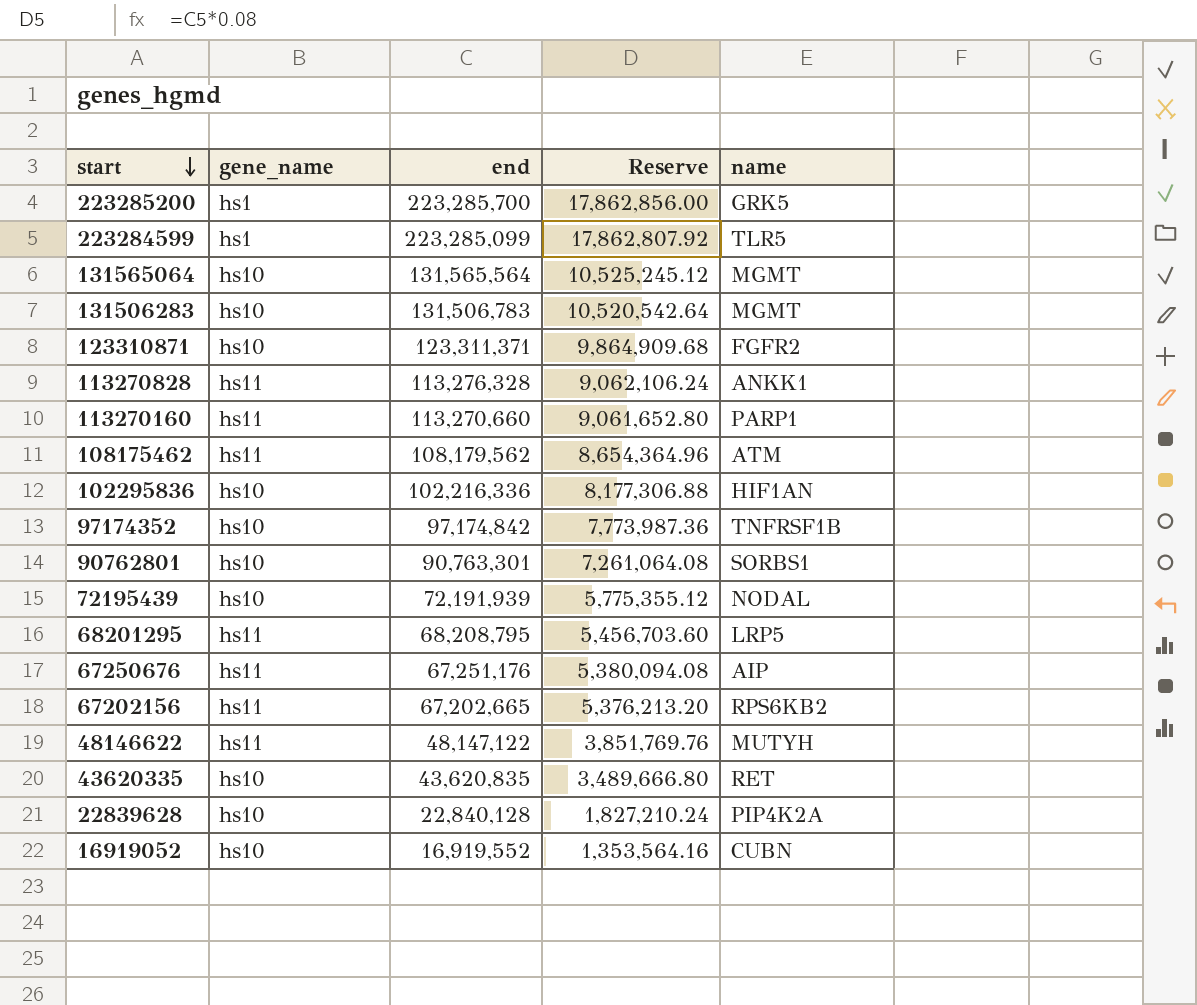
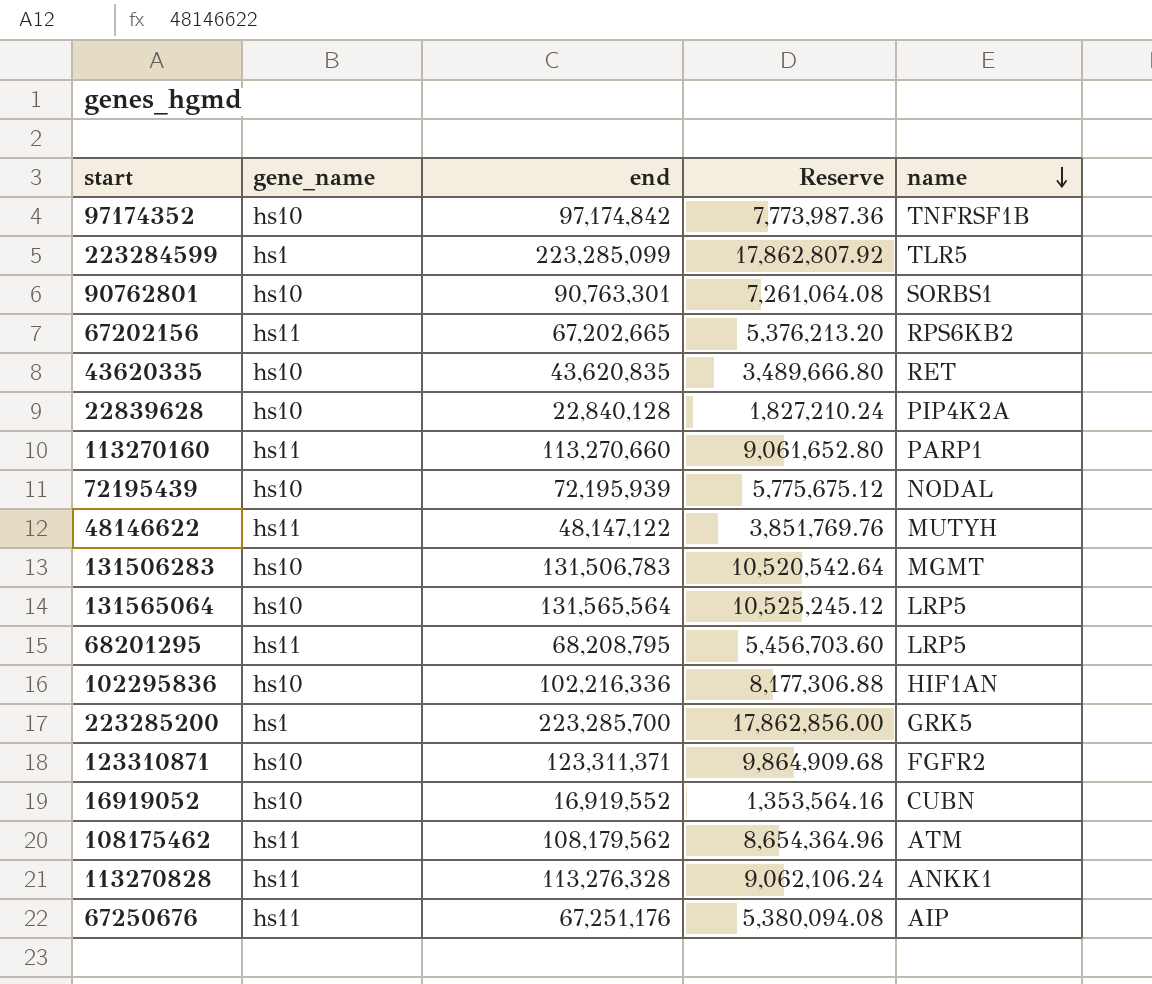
row order: start descending -> name descending
72195439 | end: 72,191,939 -> 72,195,939
72195439 | Reserve: 5,775,355.12 -> 5,775,675.12
131565064 | name: MGMT -> LRP5

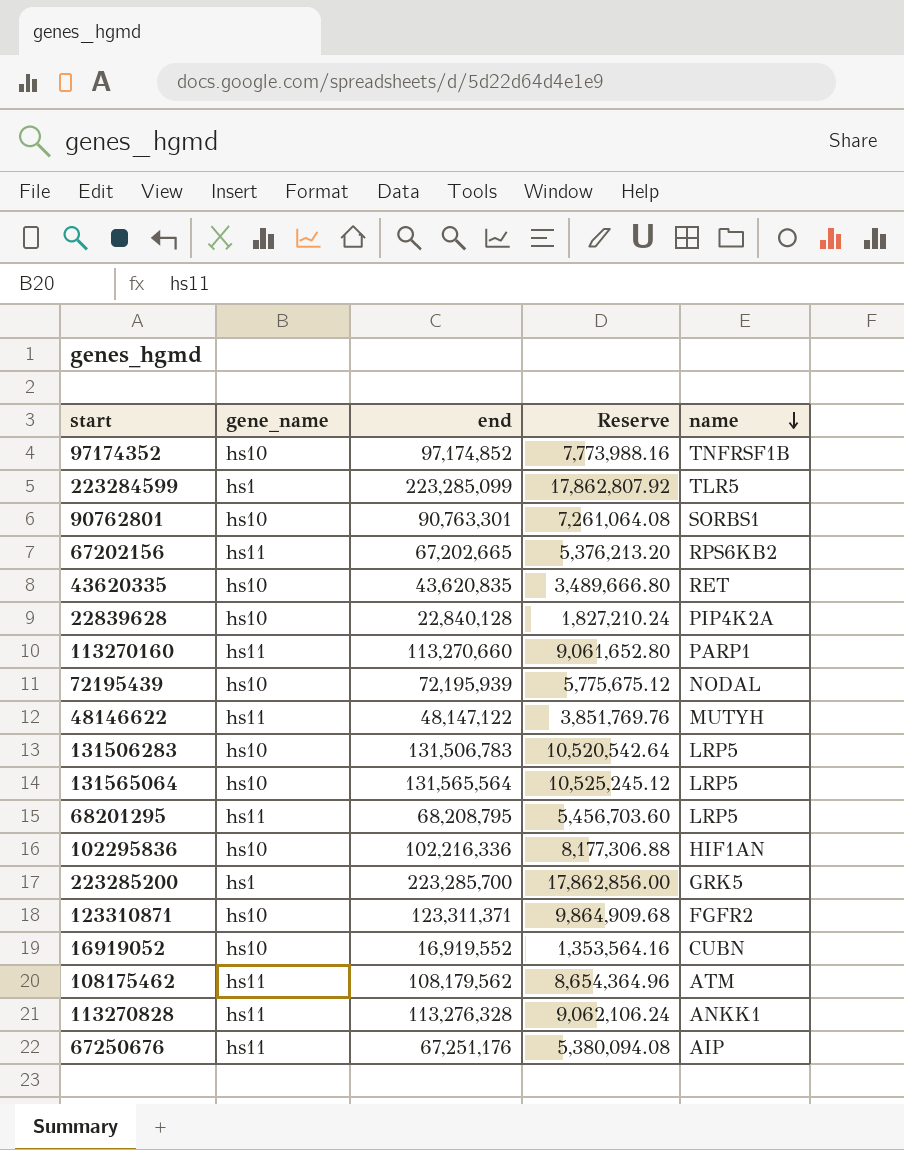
97174352 | end: 97,174,842 -> 97,174,852
97174352 | Reserve: 7,773,987.36 -> 7,773,988.16
131506283 | name: MGMT -> LRP5

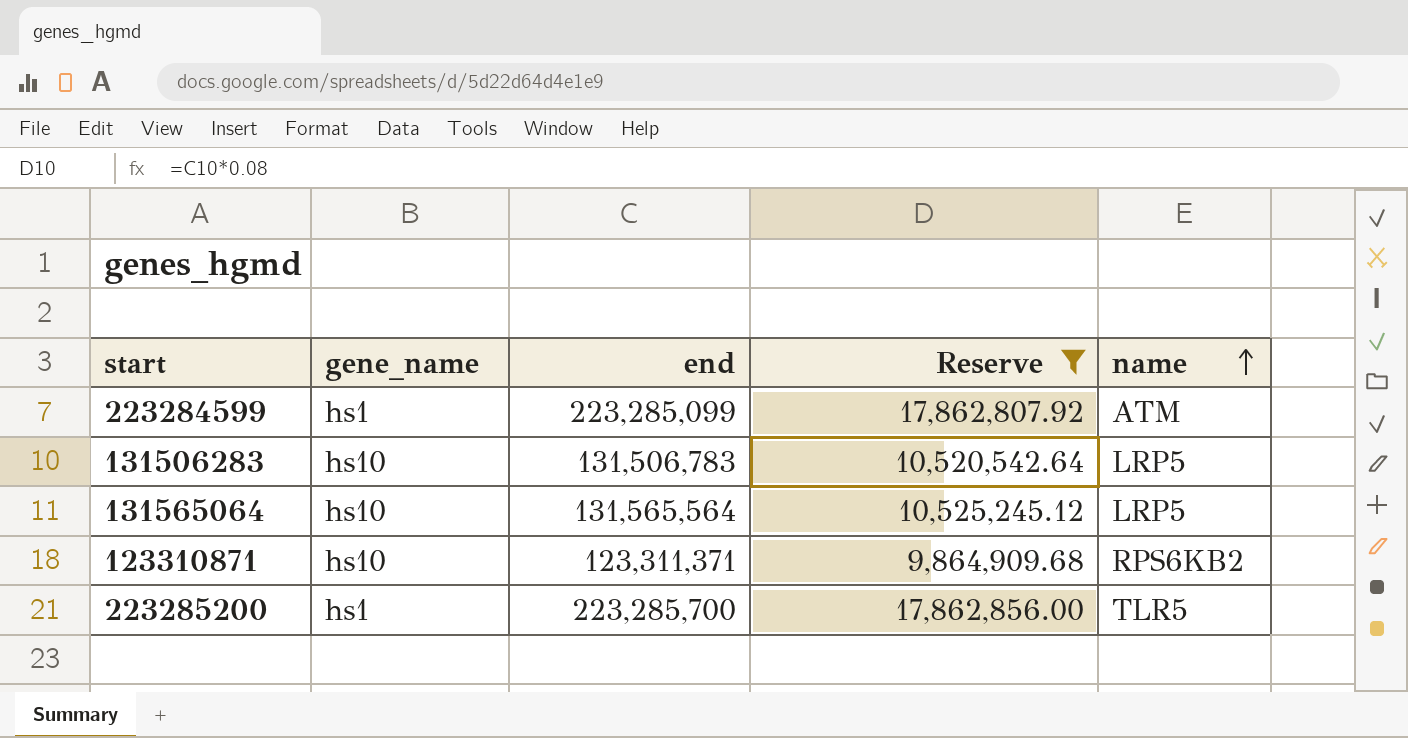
filter: none -> Reserve >= 9,864,909.68
row order: name descending -> name ascending
223284599 | name: TLR5 -> ATM
123310871 | name: FGFR2 -> RPS6KB2
223285200 | name: GRK5 -> TLR5

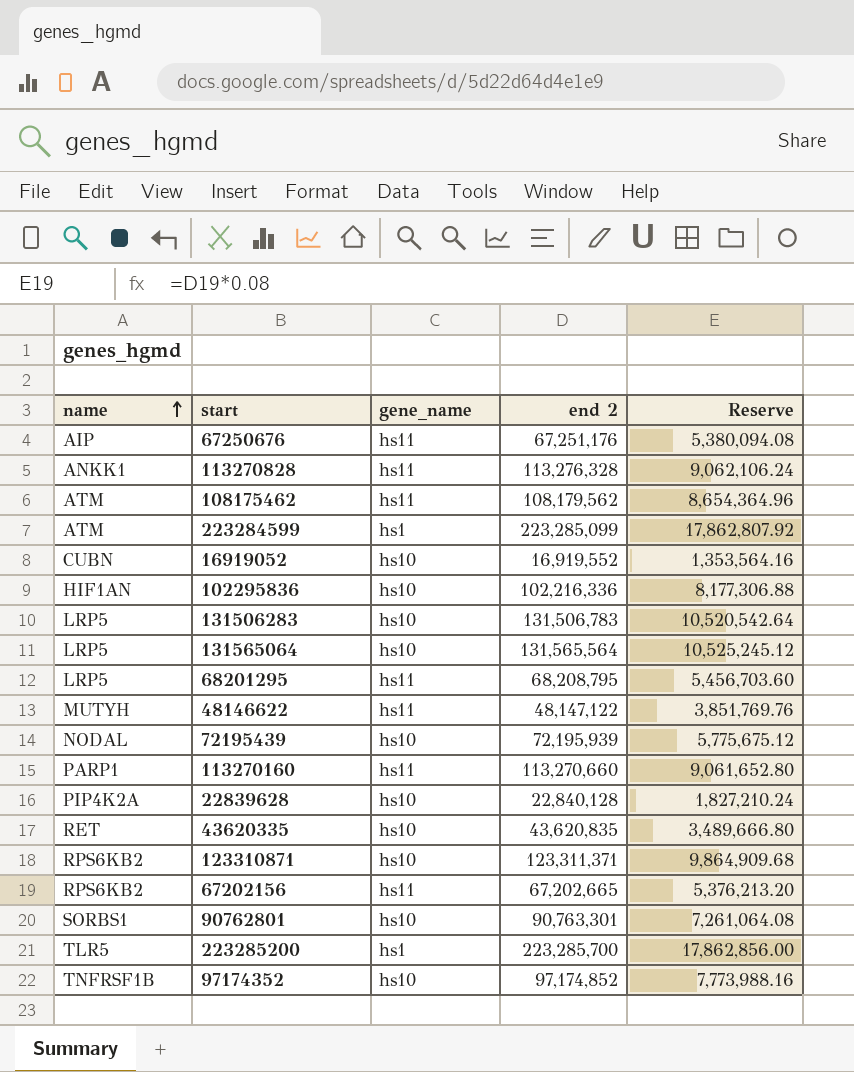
filter: Reserve >= 9,864,909.68 -> none
column name | position: 5 -> 1
column name: end -> end 2

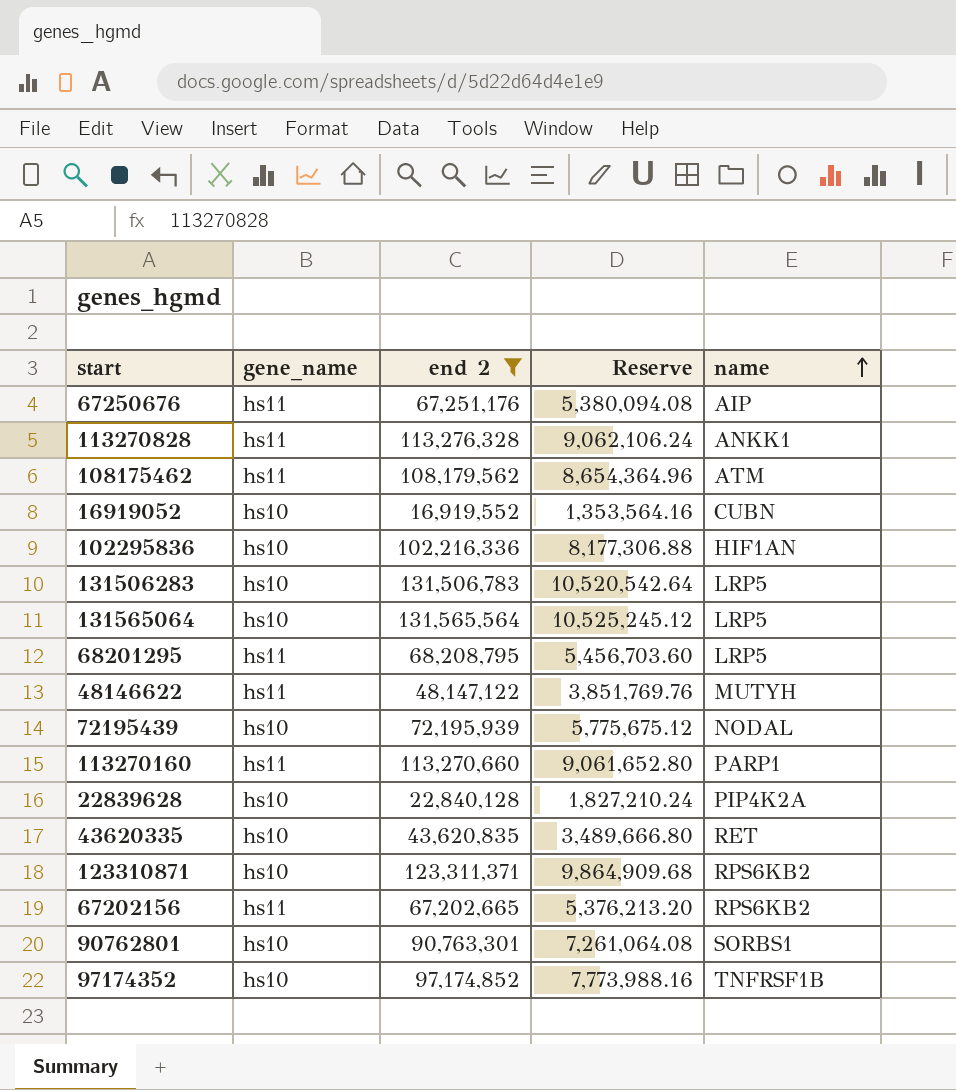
filter: none -> end 2 <= 131,565,564
column name | position: 1 -> 5

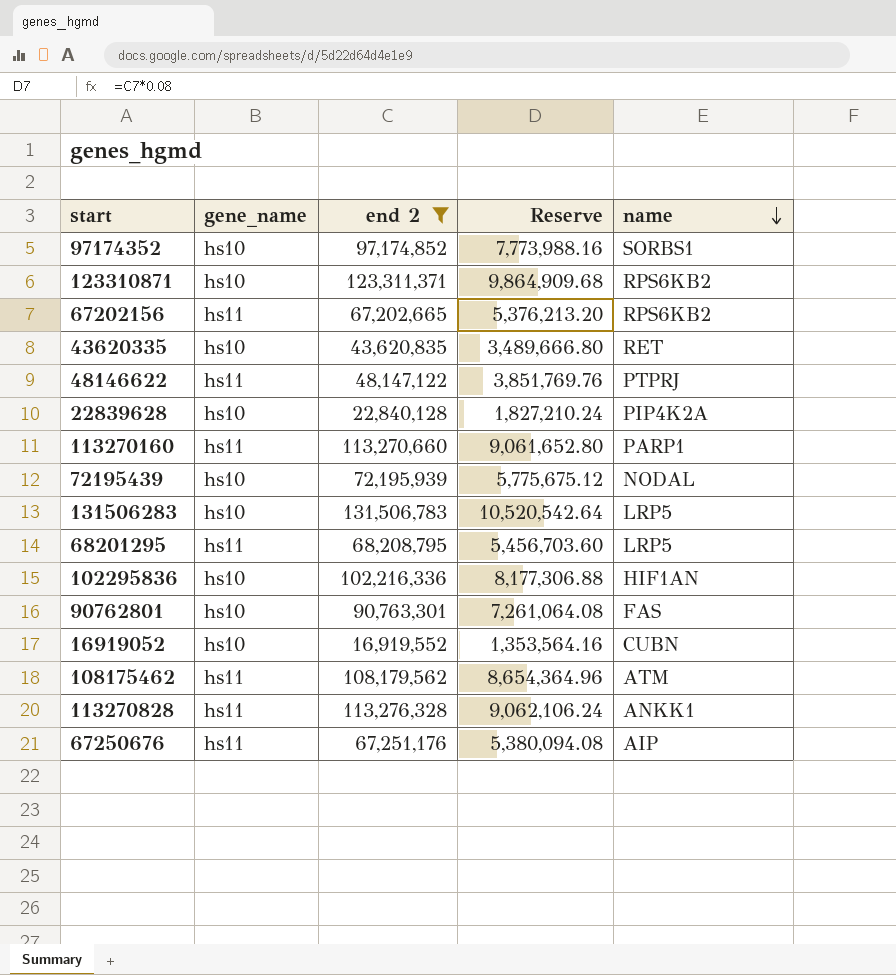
row order: name ascending -> name descending
row 131565064: hs10 | 131,565,564 | 10,525,245.12 | LRP5 -> none
97174352 | name: TNFRSF1B -> SORBS1
48146622 | name: MUTYH -> PTPRJ
90762801 | name: SORBS1 -> FAS

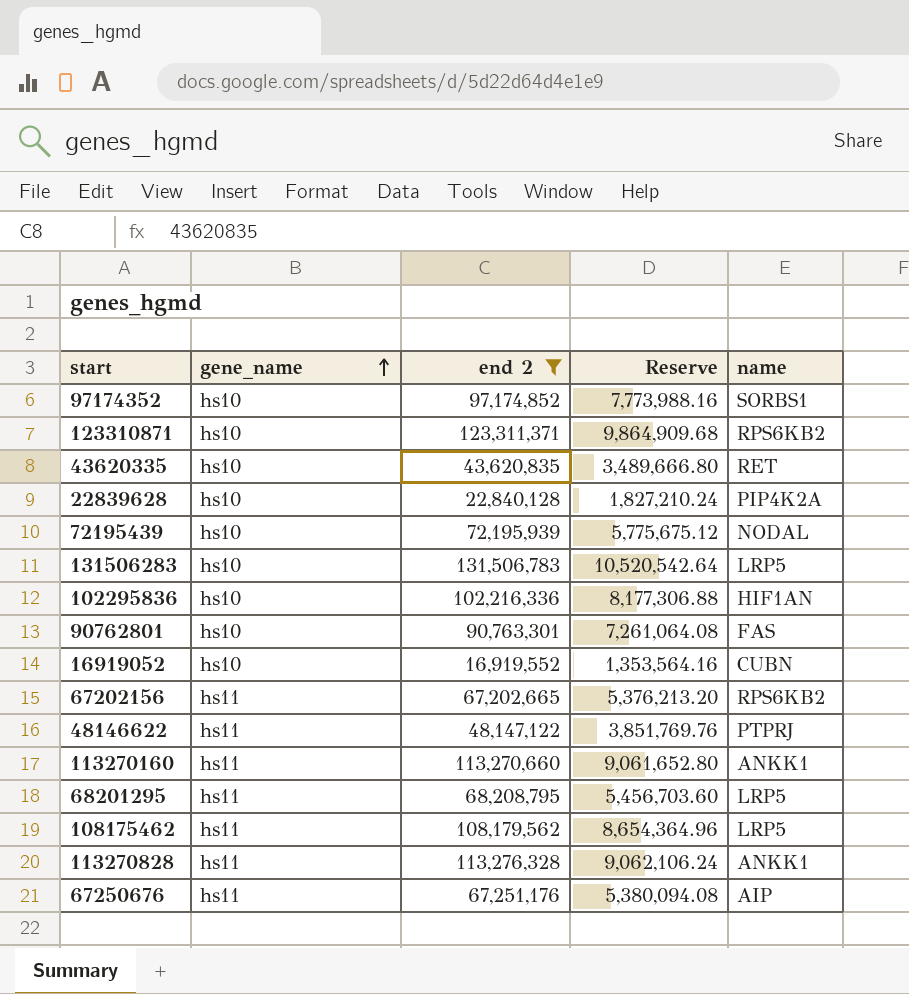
row order: name descending -> gene_name ascending
113270160 | name: PARP1 -> ANKK1
108175462 | name: ATM -> LRP5

